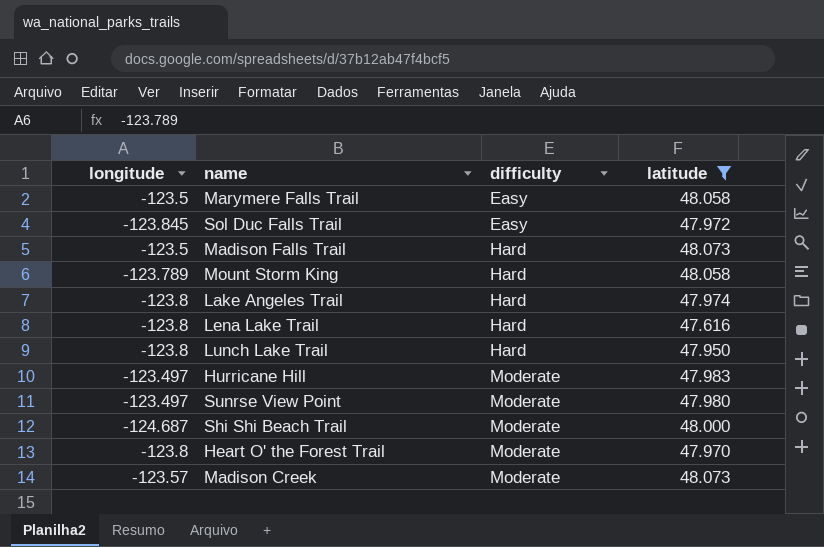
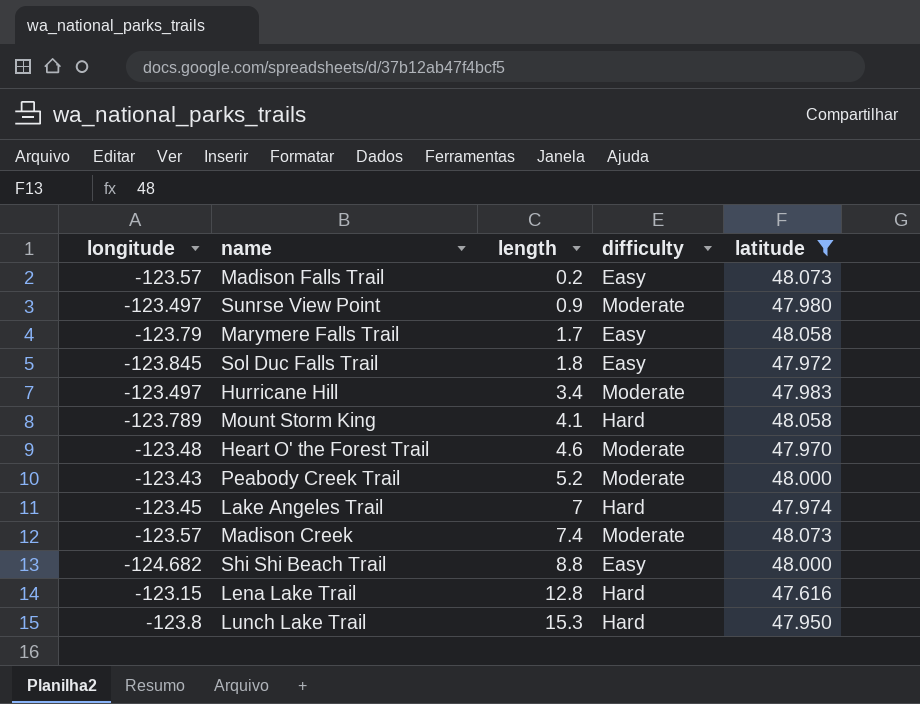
row order: difficulty ascending -> length ascending
column length | position: none -> 3
Madison Falls Trail | longitude: -123.5 -> -123.57
Madison Falls Trail | difficulty: Hard -> Easy
Marymere Falls Trail | longitude: -123.5 -> -123.79
Heart O' the Forest Trail | longitude: -123.8 -> -123.48
row Peabody Creek Trail: none -> -123.43 | 5.2 | Moderate | 48.000
Lake Angeles Trail | longitude: -123.8 -> -123.45
Shi Shi Beach Trail | longitude: -124.687 -> -124.682
Shi Shi Beach Trail | difficulty: Moderate -> Easy
Lena Lake Trail | longitude: -123.8 -> -123.15

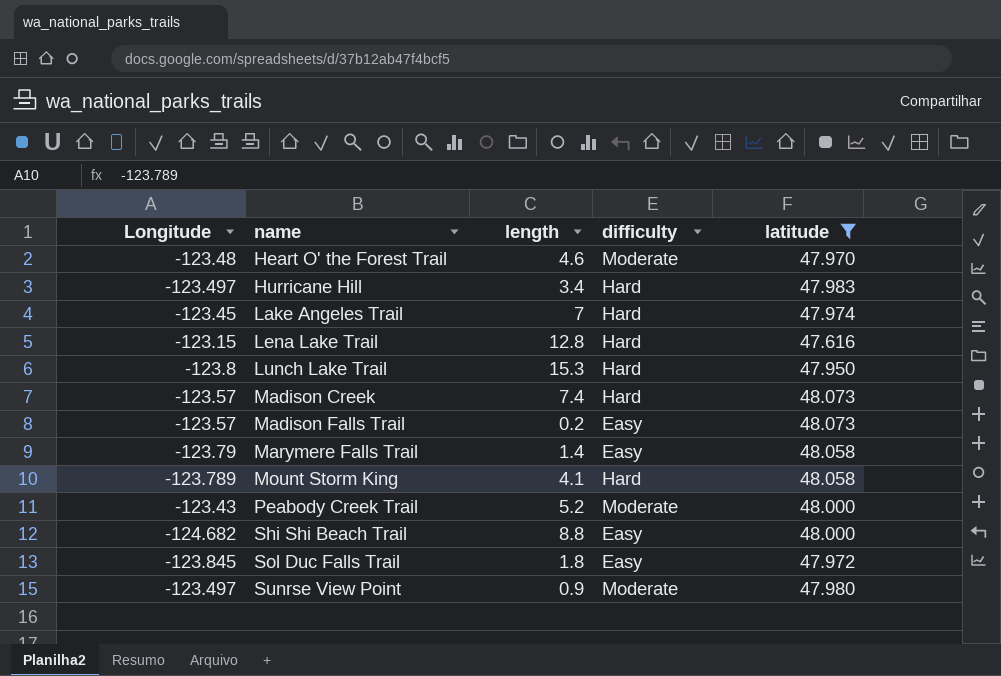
row order: length ascending -> name ascending
column name: longitude -> Longitude
Hurricane Hill | difficulty: Moderate -> Hard
Madison Creek | difficulty: Moderate -> Hard
Marymere Falls Trail | length: 1.7 -> 1.4

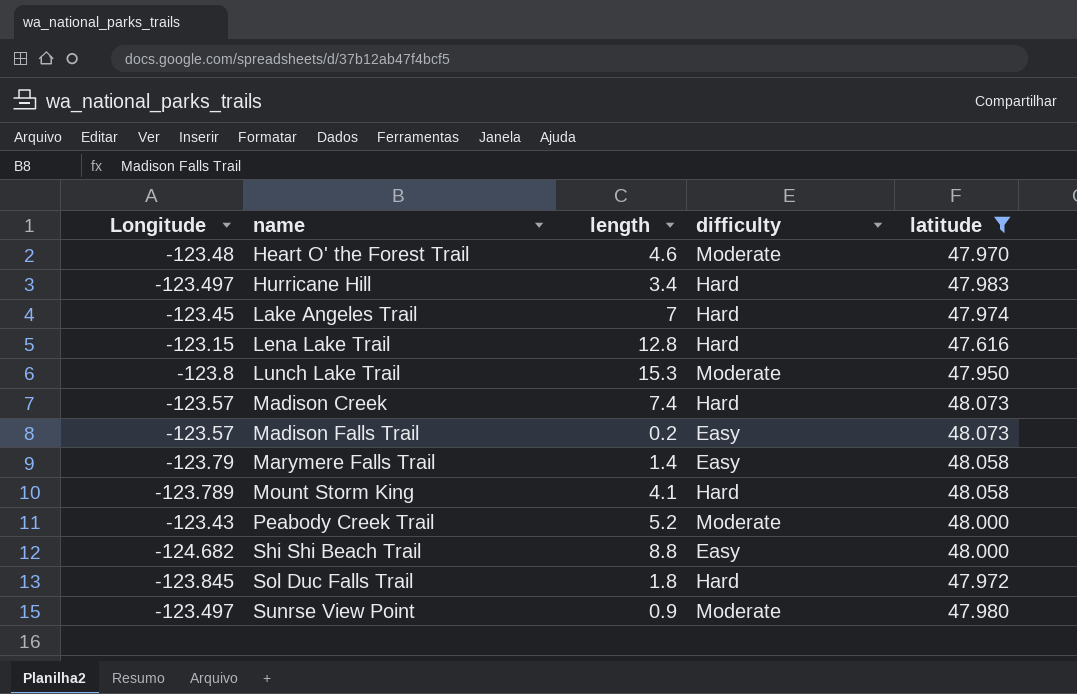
Lunch Lake Trail | difficulty: Hard -> Moderate
Sol Duc Falls Trail | difficulty: Easy -> Hard

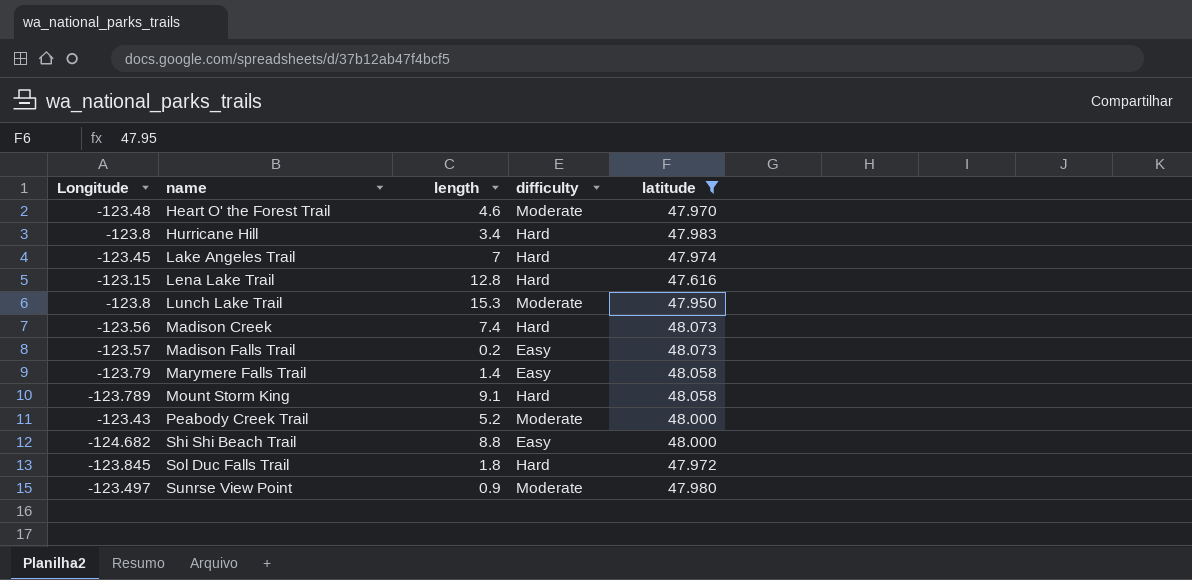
Hurricane Hill | Longitude: -123.497 -> -123.8
Madison Creek | Longitude: -123.57 -> -123.56
Mount Storm King | length: 4.1 -> 9.1

